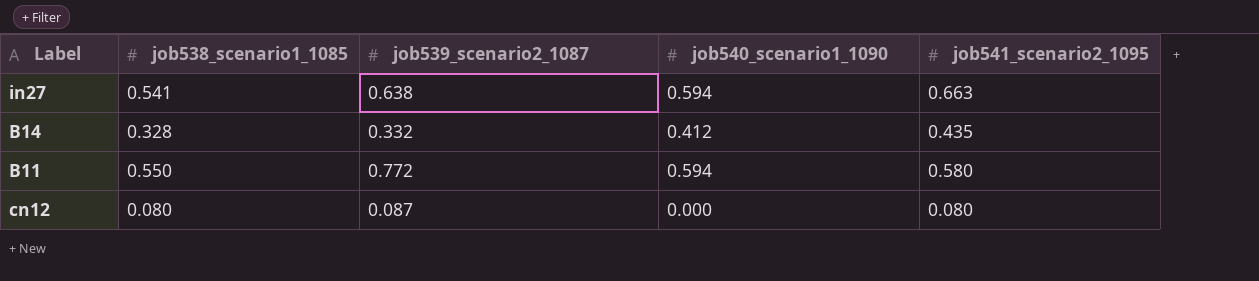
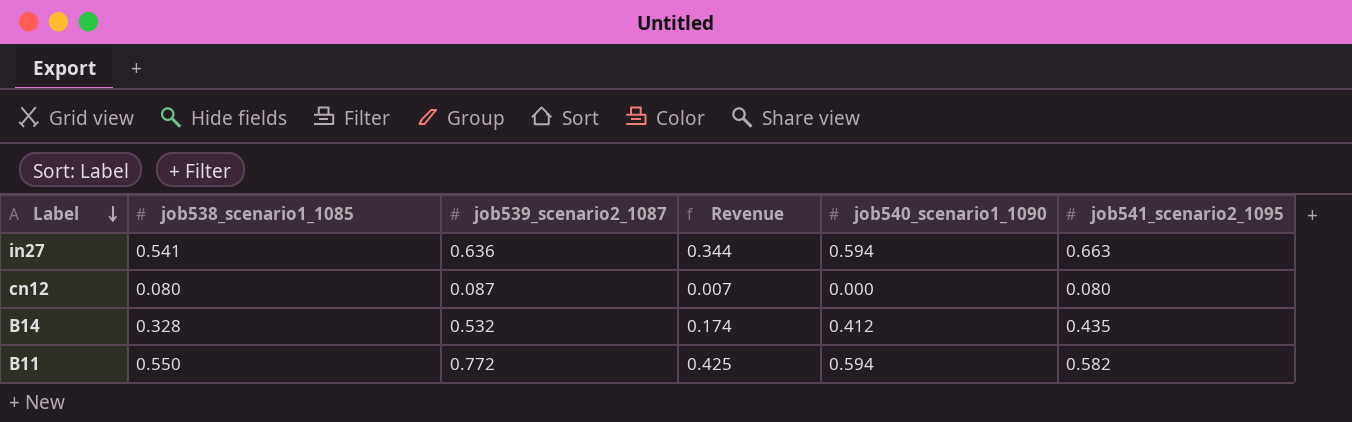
row order: none -> Label descending
column Revenue | formula: none -> [job538_scenario1_1085] * [job539_scenario2_1087]
in27 | job539_scenario2_1087: 0.638 -> 0.636
B14 | job539_scenario2_1087: 0.332 -> 0.532
B11 | job541_scenario2_1095: 0.580 -> 0.582

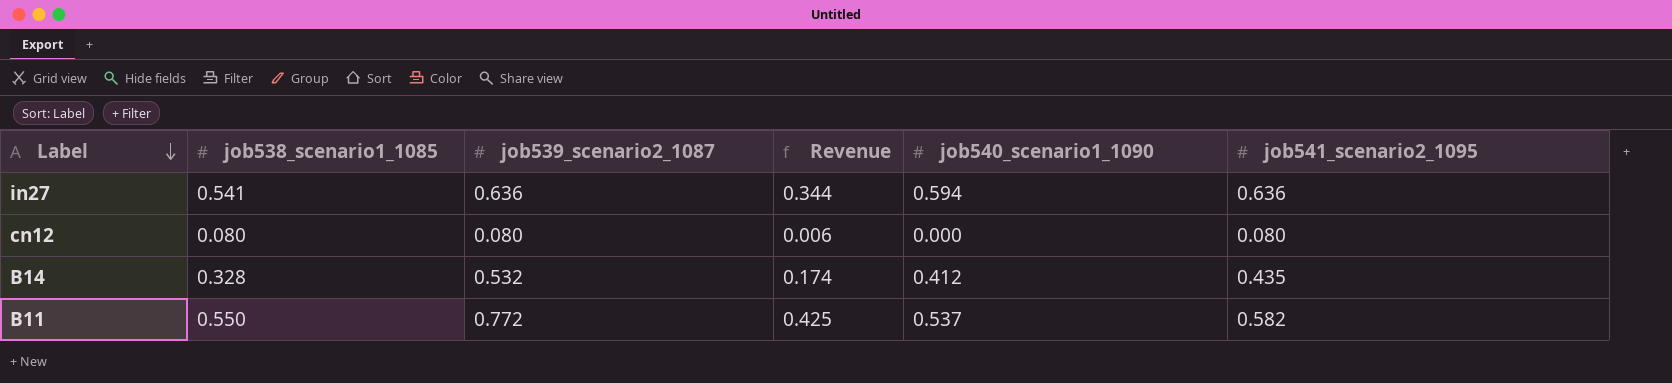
in27 | job541_scenario2_1095: 0.663 -> 0.636
cn12 | job539_scenario2_1087: 0.087 -> 0.080
cn12 | Revenue: 0.007 -> 0.006
B11 | job540_scenario1_1090: 0.594 -> 0.537

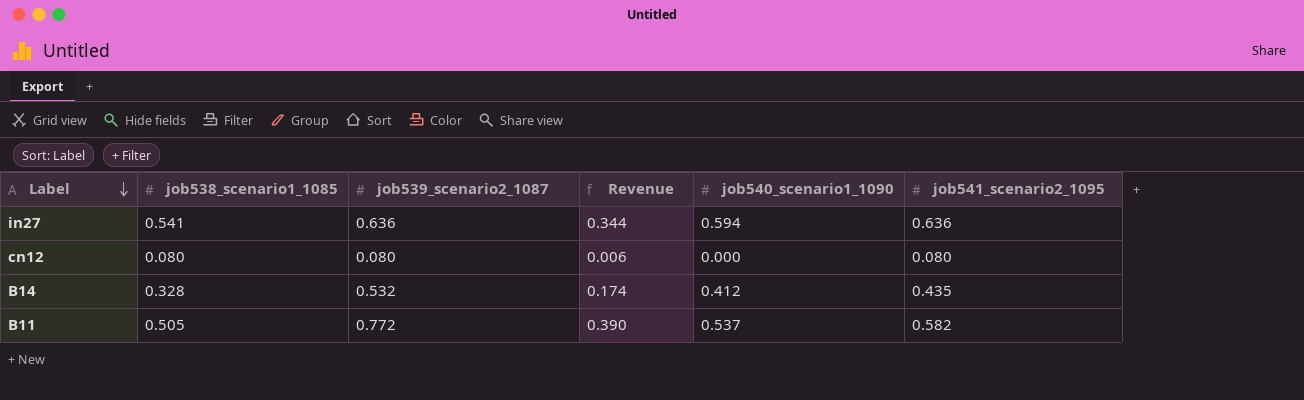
B11 | job538_scenario1_1085: 0.550 -> 0.505
B11 | Revenue: 0.425 -> 0.390

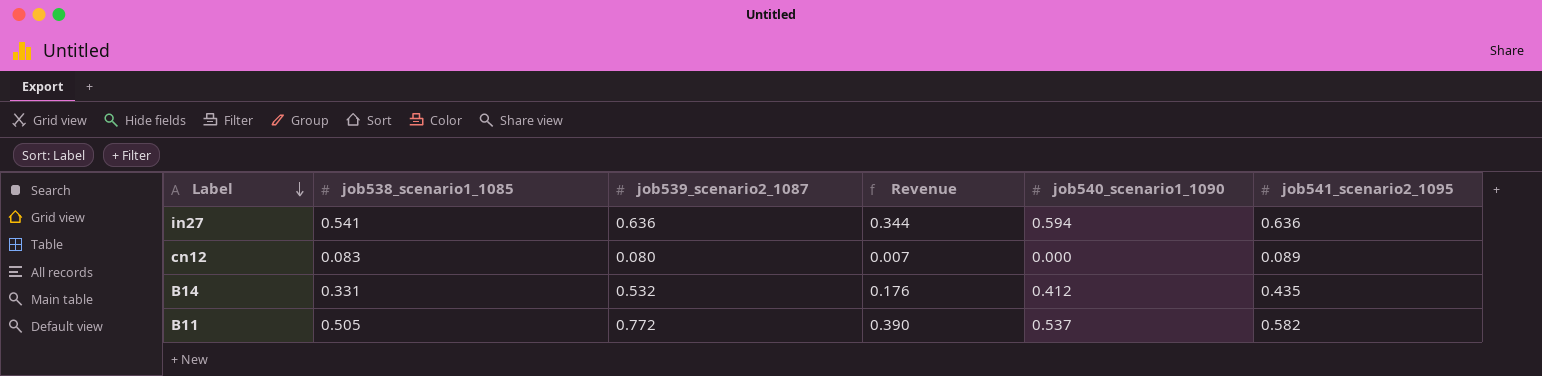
cn12 | job538_scenario1_1085: 0.080 -> 0.083
cn12 | Revenue: 0.006 -> 0.007
cn12 | job541_scenario2_1095: 0.080 -> 0.089
B14 | job538_scenario1_1085: 0.328 -> 0.331
B14 | Revenue: 0.174 -> 0.176

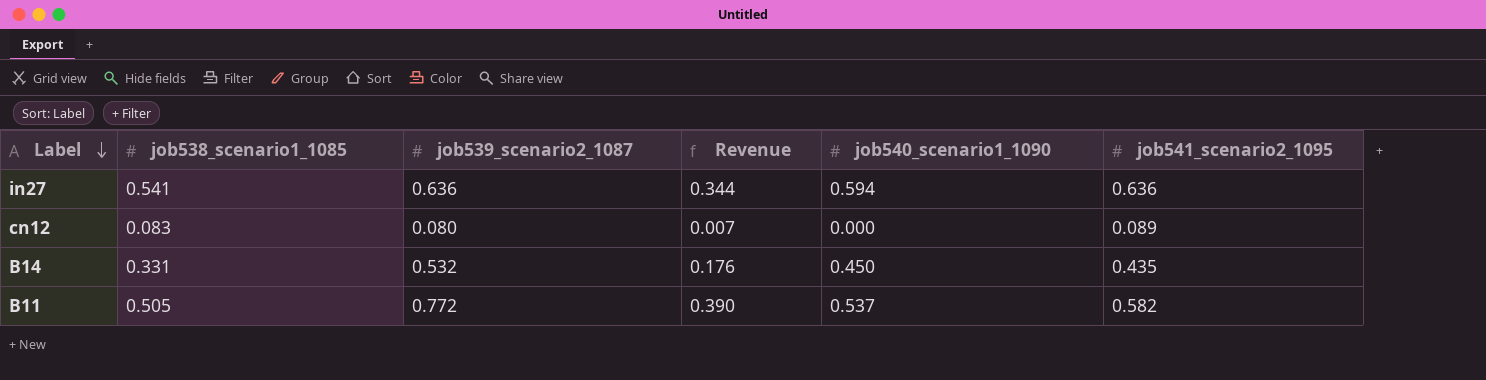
B14 | job540_scenario1_1090: 0.412 -> 0.450

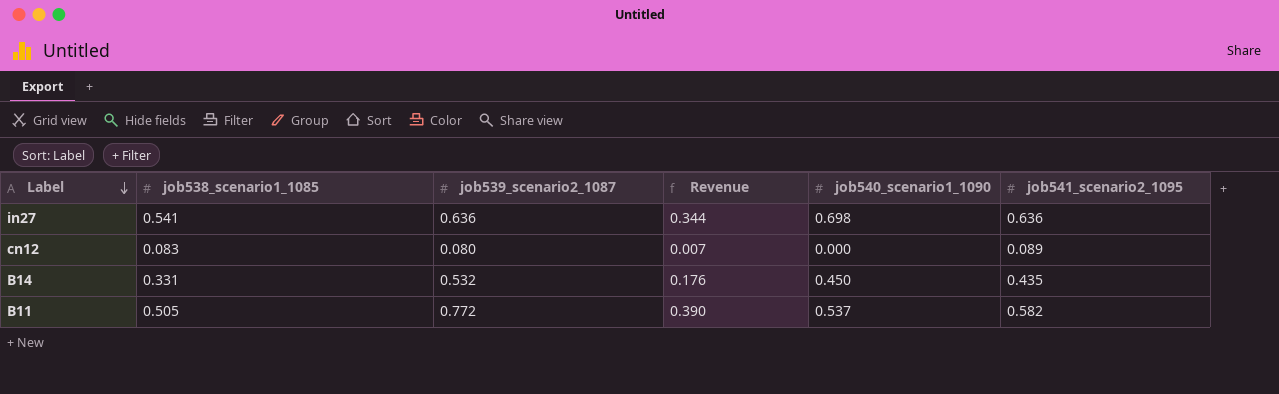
in27 | job540_scenario1_1090: 0.594 -> 0.698

